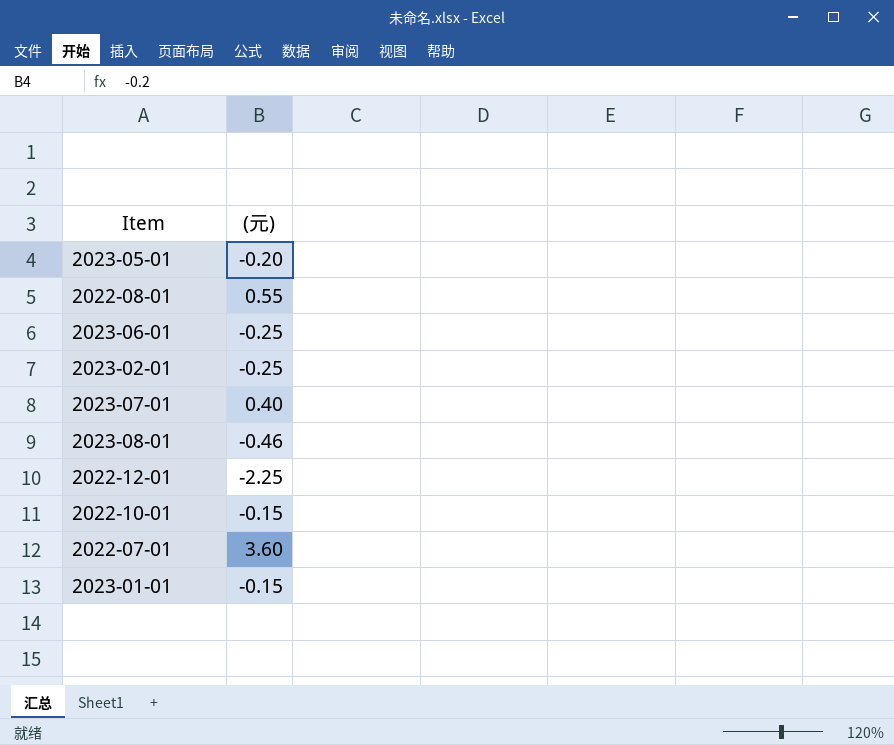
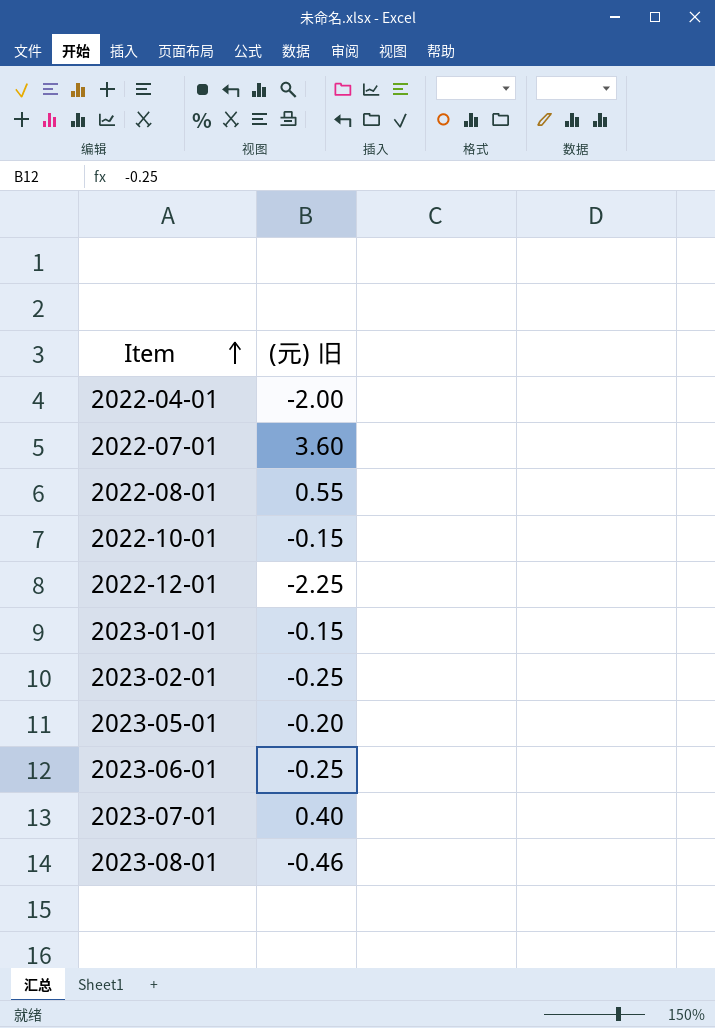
row order: none -> Item ascending
column name: (元) -> (元) 旧
row 2022-04-01: none -> -2.00

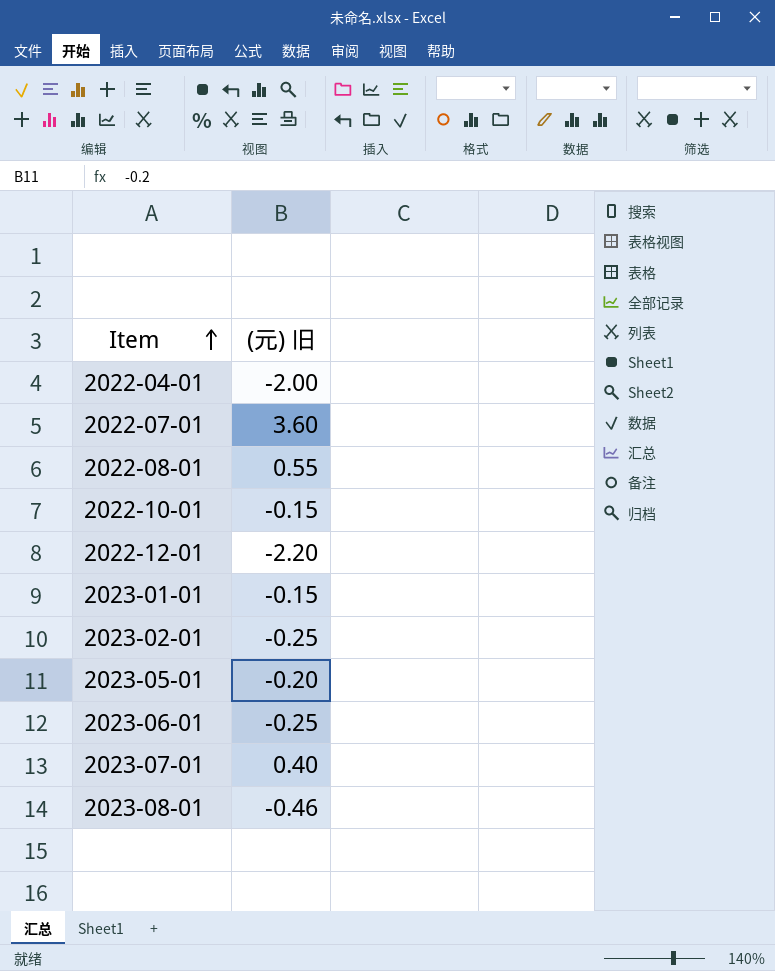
2022-12-01 | (元) 旧: -2.25 -> -2.20

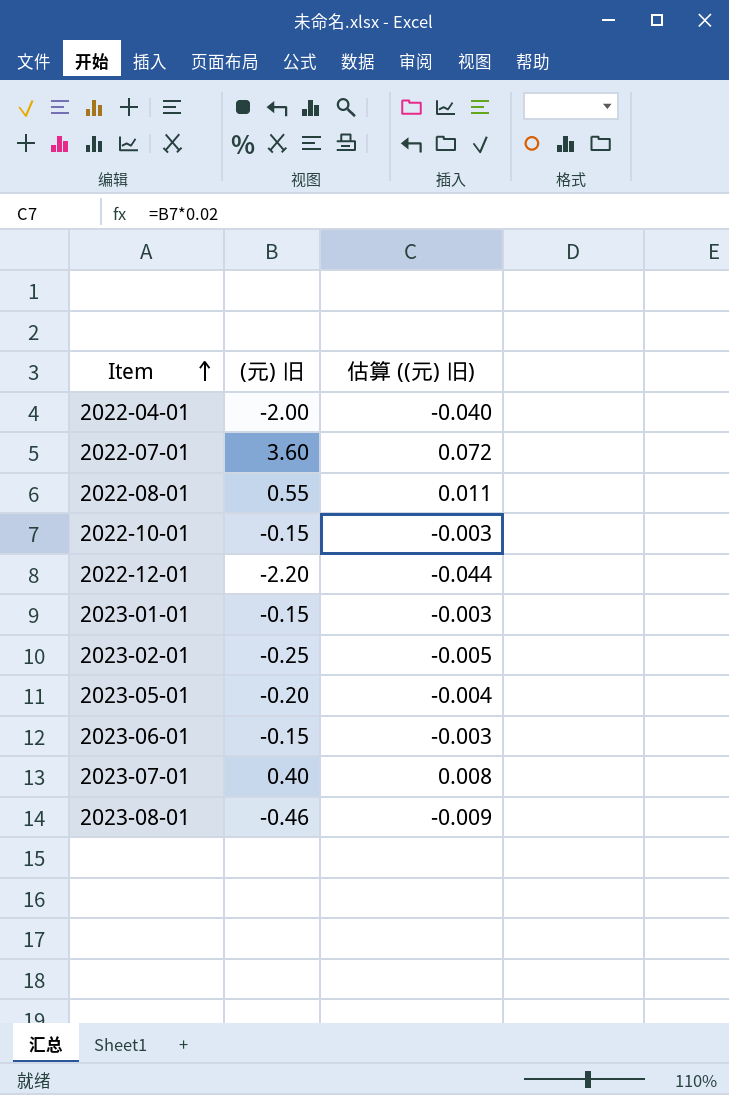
column 估算 ((元) 旧) | formula: none -> [(元) 旧] * 0.02
2023-06-01 | (元) 旧: -0.25 -> -0.15

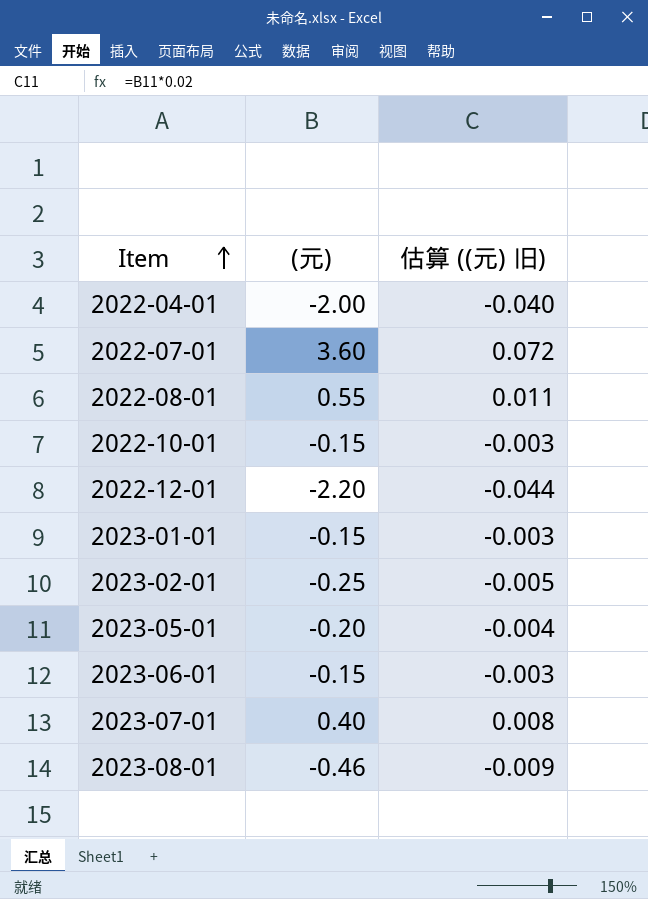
column name: (元) 旧 -> (元)

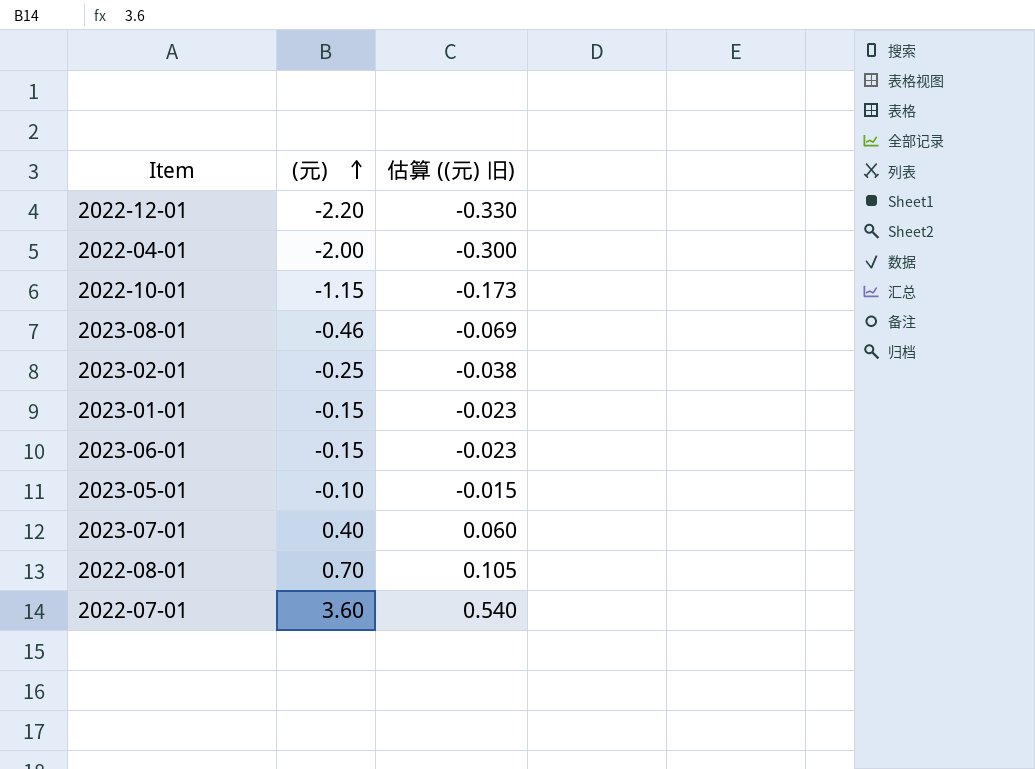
row order: Item ascending -> (元) ascending
column 估算 ((元) 旧) | formula: [(元)] * 0.02 -> [(元)] * 0.15
2022-10-01 | (元): -0.15 -> -1.15
2023-05-01 | (元): -0.20 -> -0.10
2022-08-01 | (元): 0.55 -> 0.70

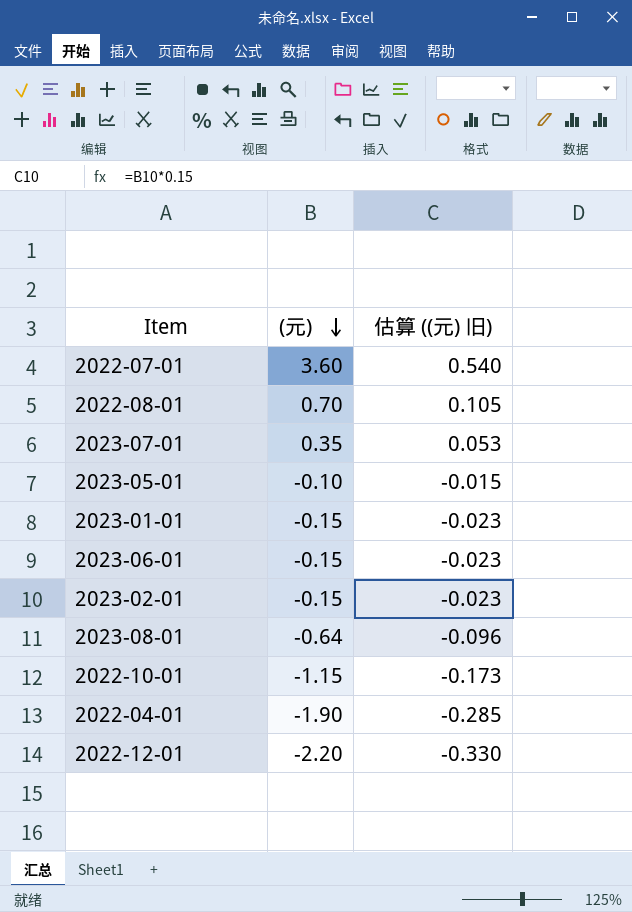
row order: (元) ascending -> (元) descending
2023-07-01 | (元): 0.40 -> 0.35
2023-07-01 | 估算 ((元) 旧): 0.060 -> 0.053
2023-02-01 | (元): -0.25 -> -0.15
2023-02-01 | 估算 ((元) 旧): -0.038 -> -0.023
2023-08-01 | (元): -0.46 -> -0.64
2023-08-01 | 估算 ((元) 旧): -0.069 -> -0.096
2022-04-01 | (元): -2.00 -> -1.90
2022-04-01 | 估算 ((元) 旧): -0.300 -> -0.285

